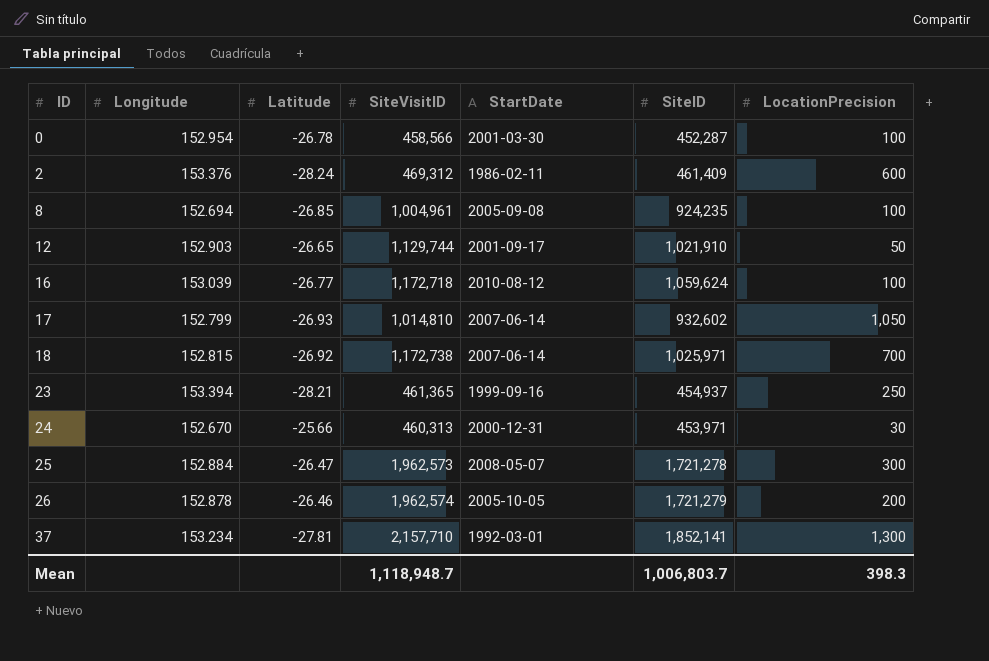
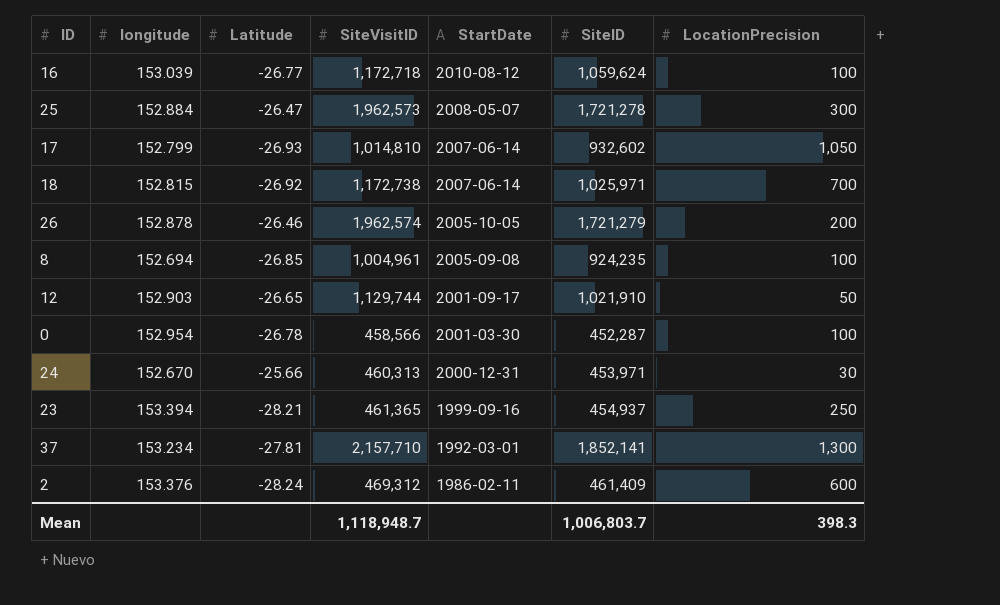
row order: ID ascending -> StartDate descending
column name: Longitude -> longitude

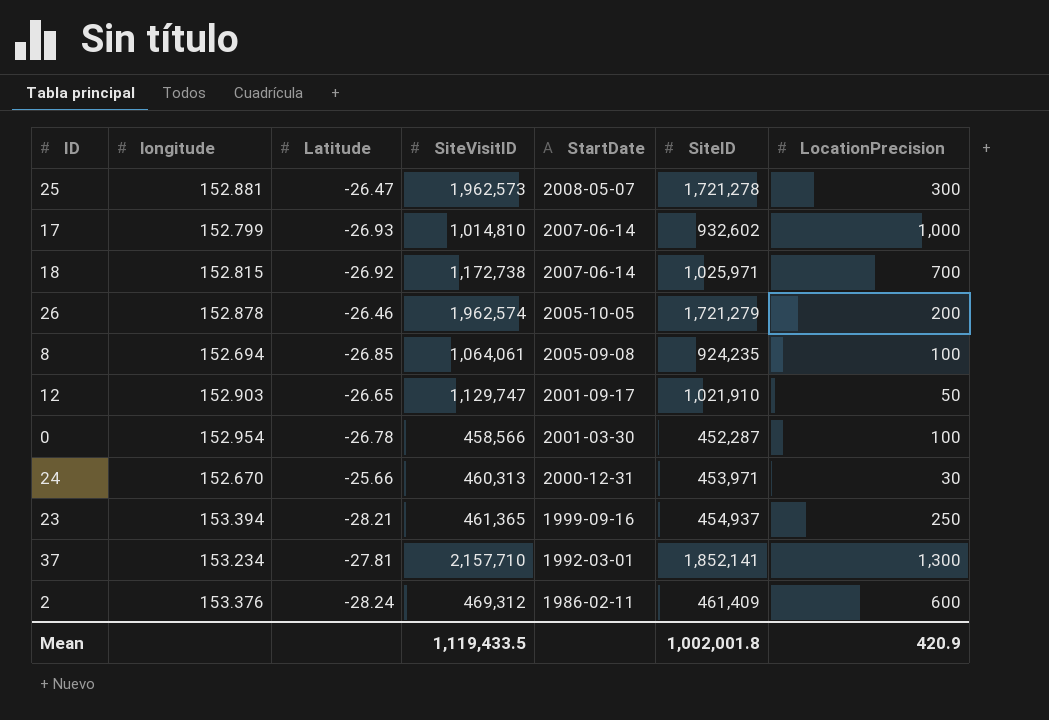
row 16: 153.039 | -26.77 | 1,172,718 | 2010-08-12 | 1,059,624 | 100 -> none
25 | longitude: 152.884 -> 152.881
17 | LocationPrecision: 1,050 -> 1,000
8 | SiteVisitID: 1,004,961 -> 1,064,061
12 | SiteVisitID: 1,129,744 -> 1,129,747
Mean | SiteVisitID: 1,118,948.7 -> 1,119,433.5
Mean | SiteID: 1,006,803.7 -> 1,002,001.8
Mean | LocationPrecision: 398.3 -> 420.9

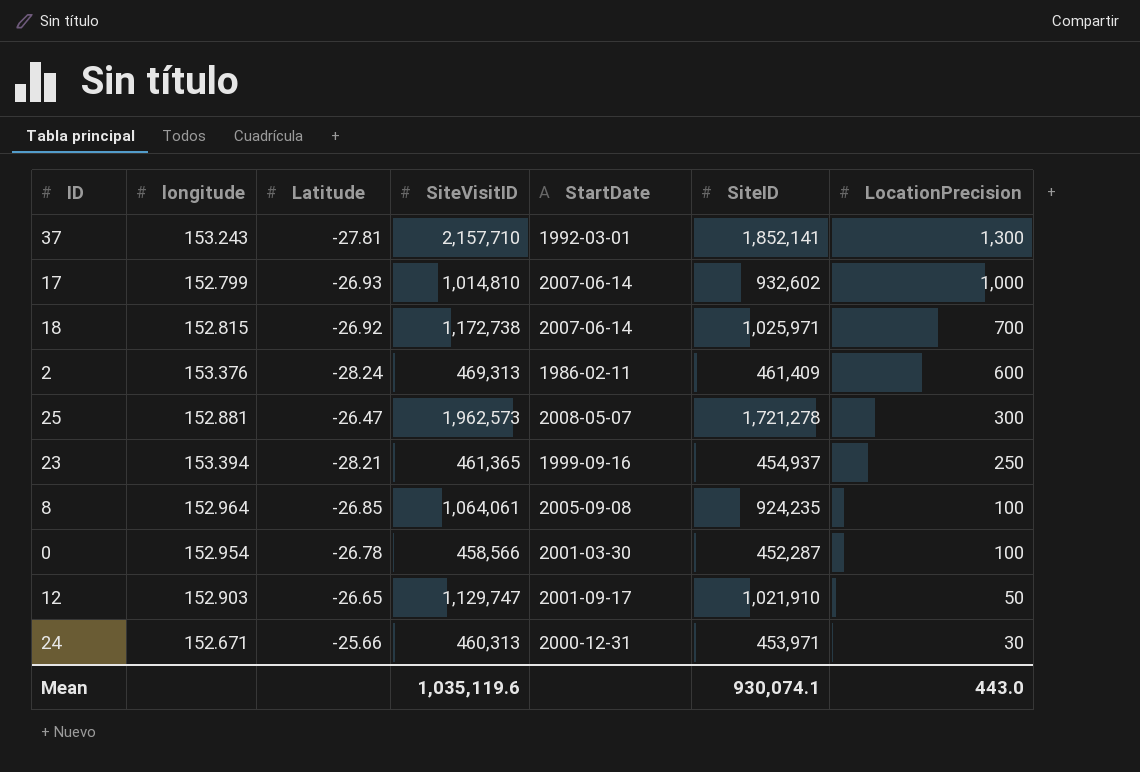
row order: StartDate descending -> LocationPrecision descending
row 26: 152.878 | -26.46 | 1,962,574 | 2005-10-05 | 1,721,279 | 200 -> none
37 | longitude: 153.234 -> 153.243
2 | SiteVisitID: 469,312 -> 469,313
8 | longitude: 152.694 -> 152.964
24 | longitude: 152.670 -> 152.671
Mean | SiteVisitID: 1,119,433.5 -> 1,035,119.6
Mean | SiteID: 1,002,001.8 -> 930,074.1
Mean | LocationPrecision: 420.9 -> 443.0

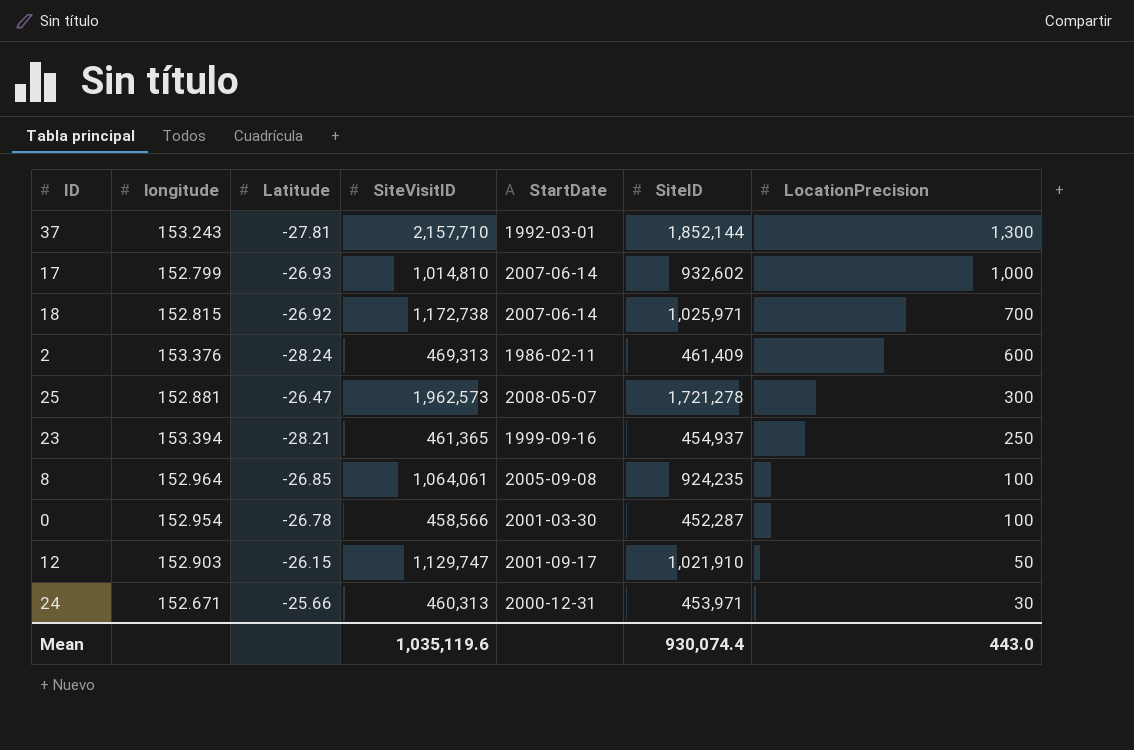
37 | SiteID: 1,852,141 -> 1,852,144
12 | Latitude: -26.65 -> -26.15
Mean | SiteID: 930,074.1 -> 930,074.4

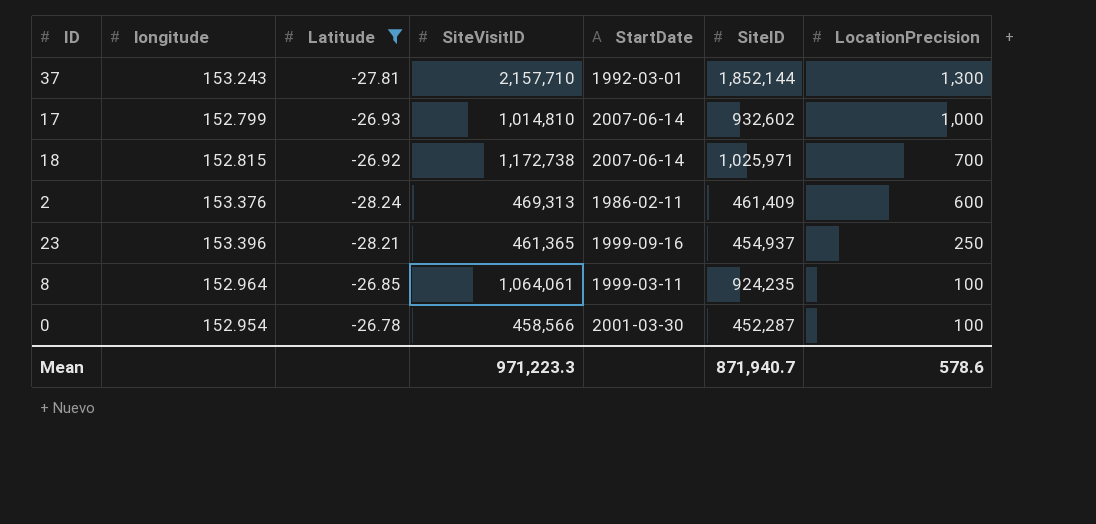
filter: none -> Latitude <= -26.78
23 | longitude: 153.394 -> 153.396
8 | StartDate: 2005-09-08 -> 1999-03-11
Mean | SiteVisitID: 1,035,119.6 -> 971,223.3
Mean | SiteID: 930,074.4 -> 871,940.7
Mean | LocationPrecision: 443.0 -> 578.6

